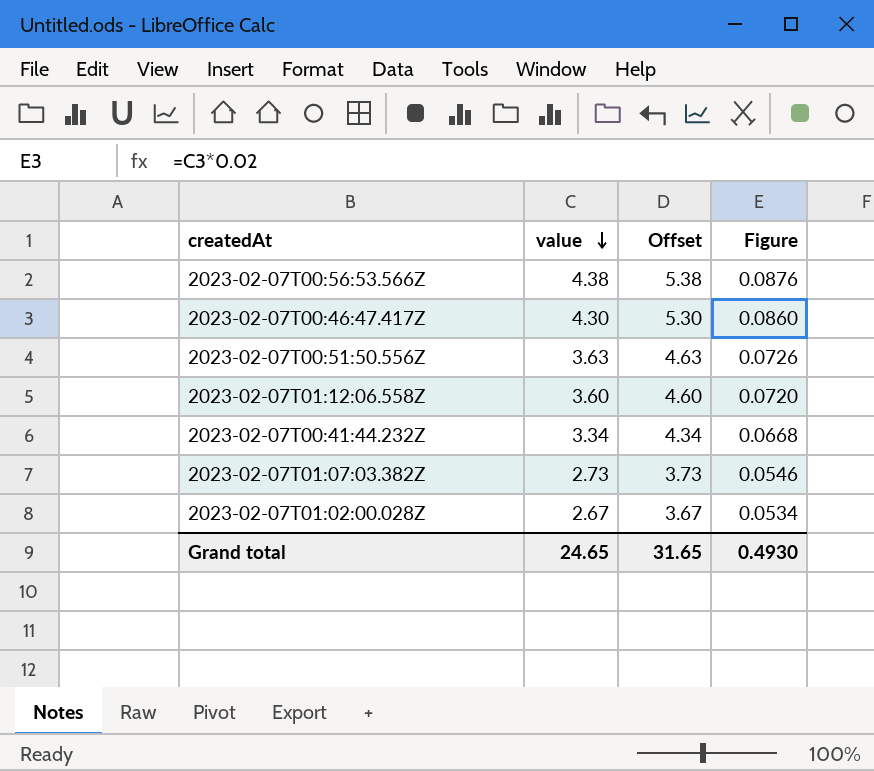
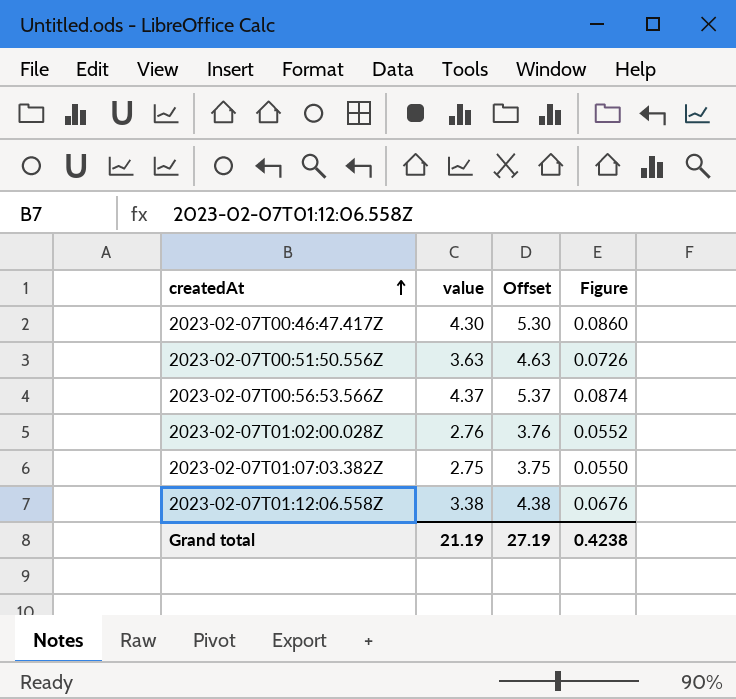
row order: value descending -> createdAt ascending
row 2023-02-07T00:41:44.232Z: 3.34 | 4.34 | 0.0668 -> none
2023-02-07T00:56:53.566Z | value: 4.38 -> 4.37
2023-02-07T00:56:53.566Z | Offset: 5.38 -> 5.37
2023-02-07T00:56:53.566Z | Figure: 0.0876 -> 0.0874
2023-02-07T01:02:00.028Z | value: 2.67 -> 2.76
2023-02-07T01:02:00.028Z | Offset: 3.67 -> 3.76
2023-02-07T01:02:00.028Z | Figure: 0.0534 -> 0.0552
2023-02-07T01:07:03.382Z | value: 2.73 -> 2.75
2023-02-07T01:07:03.382Z | Offset: 3.73 -> 3.75
2023-02-07T01:07:03.382Z | Figure: 0.0546 -> 0.0550
2023-02-07T01:12:06.558Z | value: 3.60 -> 3.38
2023-02-07T01:12:06.558Z | Offset: 4.60 -> 4.38
2023-02-07T01:12:06.558Z | Figure: 0.0720 -> 0.0676
Grand total | value: 24.65 -> 21.19
Grand total | Offset: 31.65 -> 27.19
Grand total | Figure: 0.4930 -> 0.4238

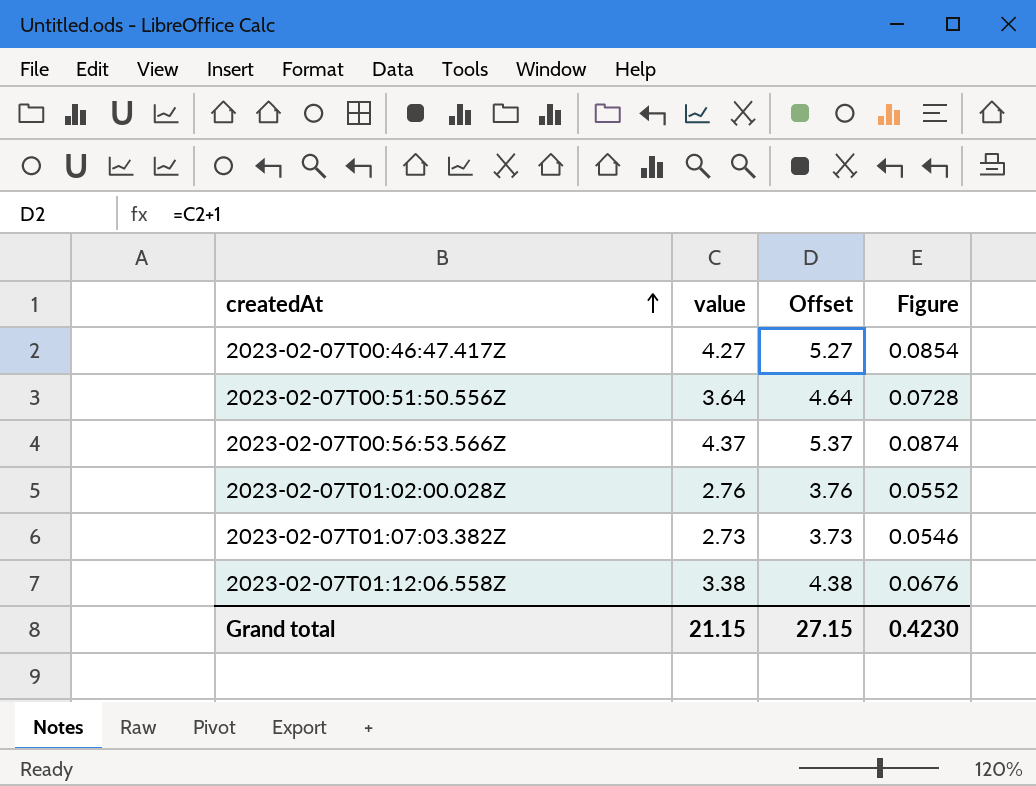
2023-02-07T00:46:47.417Z | value: 4.30 -> 4.27
2023-02-07T00:46:47.417Z | Offset: 5.30 -> 5.27
2023-02-07T00:46:47.417Z | Figure: 0.0860 -> 0.0854
2023-02-07T00:51:50.556Z | value: 3.63 -> 3.64
2023-02-07T00:51:50.556Z | Offset: 4.63 -> 4.64
2023-02-07T00:51:50.556Z | Figure: 0.0726 -> 0.0728
2023-02-07T01:07:03.382Z | value: 2.75 -> 2.73
2023-02-07T01:07:03.382Z | Offset: 3.75 -> 3.73
2023-02-07T01:07:03.382Z | Figure: 0.0550 -> 0.0546
Grand total | value: 21.19 -> 21.15
Grand total | Offset: 27.19 -> 27.15
Grand total | Figure: 0.4238 -> 0.4230

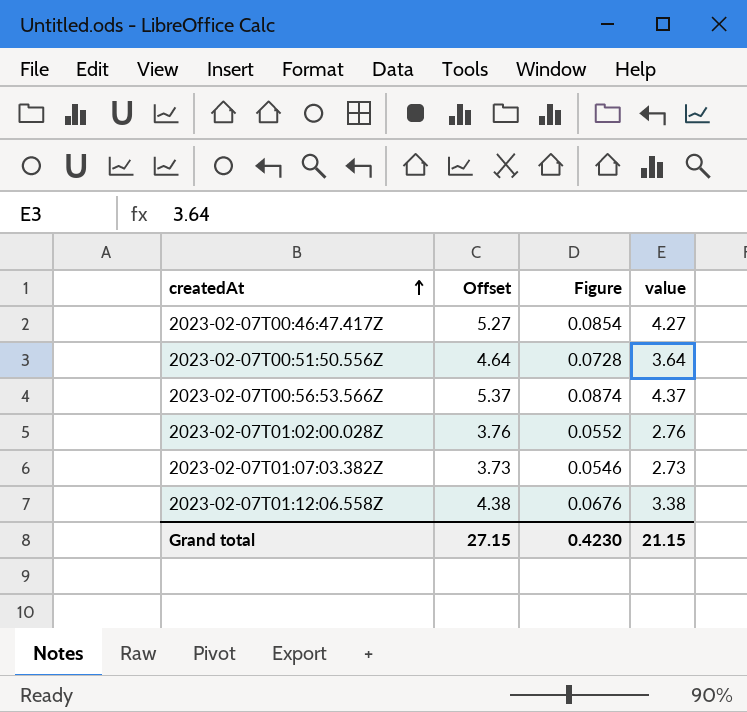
column value | position: 2 -> 4

